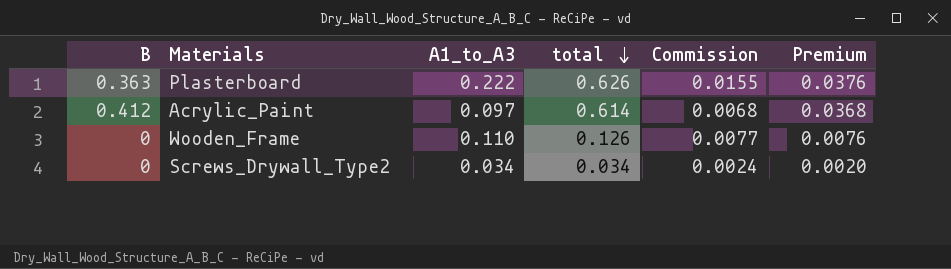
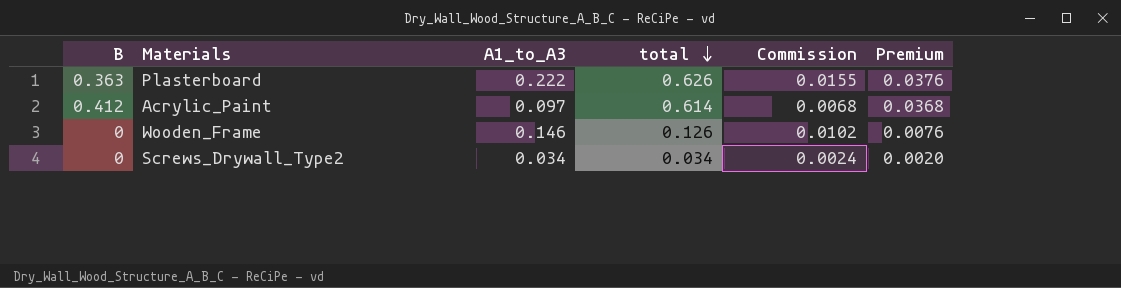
Wooden_Frame | A1_to_A3: 0.110 -> 0.146
Wooden_Frame | Commission: 0.0077 -> 0.0102

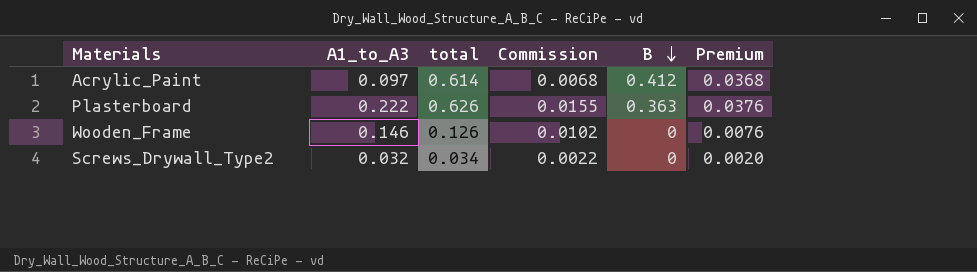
row order: total descending -> B descending
column B | position: 1 -> 5
Screws_Drywall_Type2 | A1_to_A3: 0.034 -> 0.032
Screws_Drywall_Type2 | Commission: 0.0024 -> 0.0022

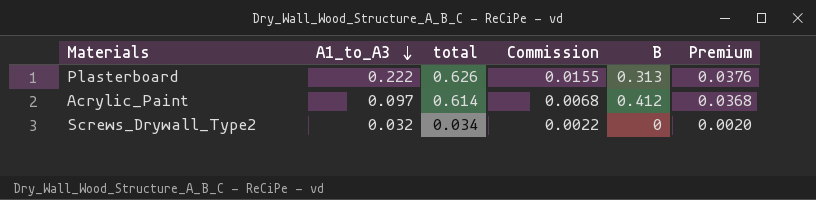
row order: B descending -> A1_to_A3 descending
row Wooden_Frame: 0.146 | 0.126 | 0.0102 | 0 | 0.0076 -> none
Plasterboard | B: 0.363 -> 0.313

